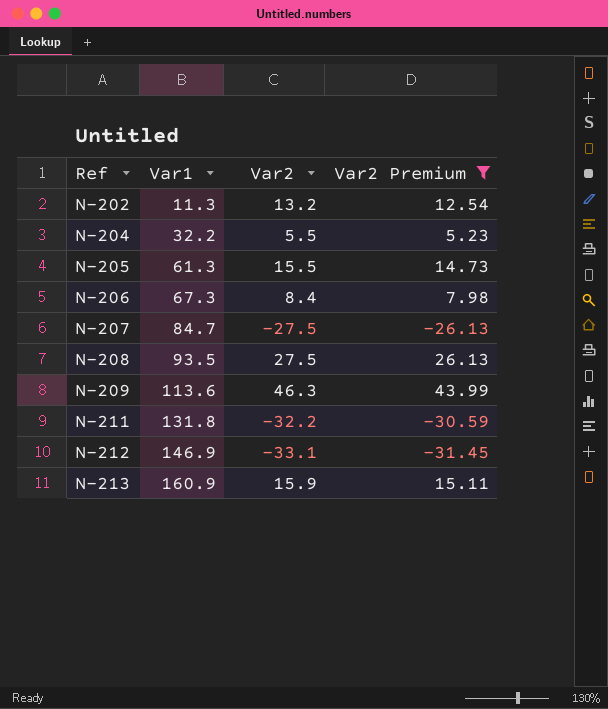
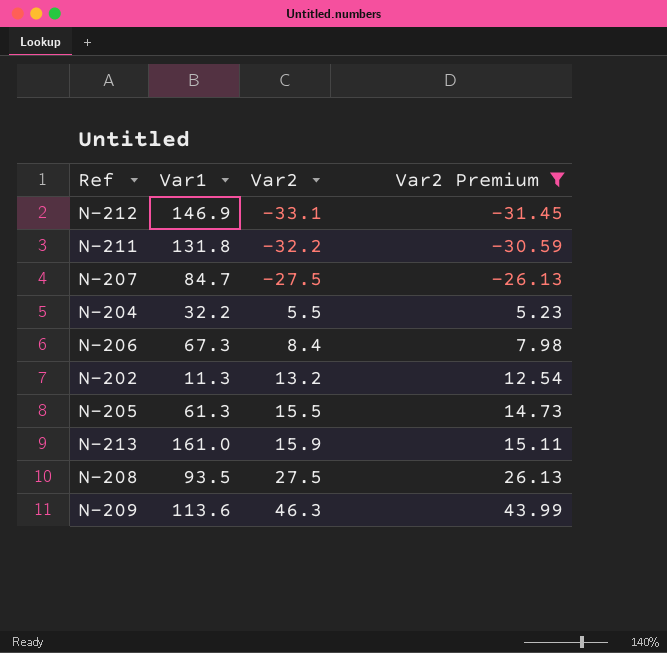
row order: Ref ascending -> Var2 ascending
N-213 | Var1: 160.9 -> 161.0

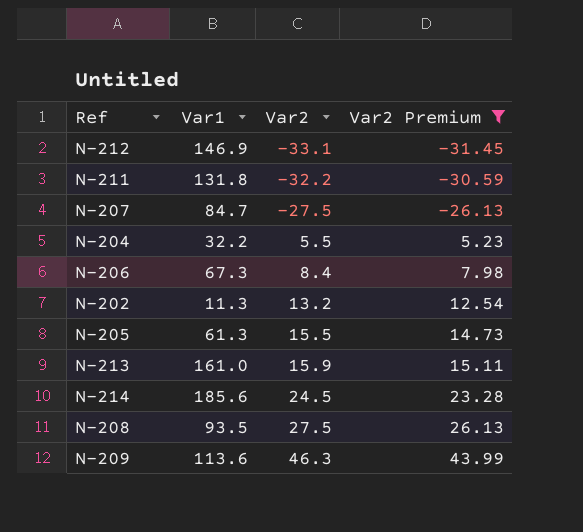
row N-214: none -> 185.6 | 24.5 | 23.28

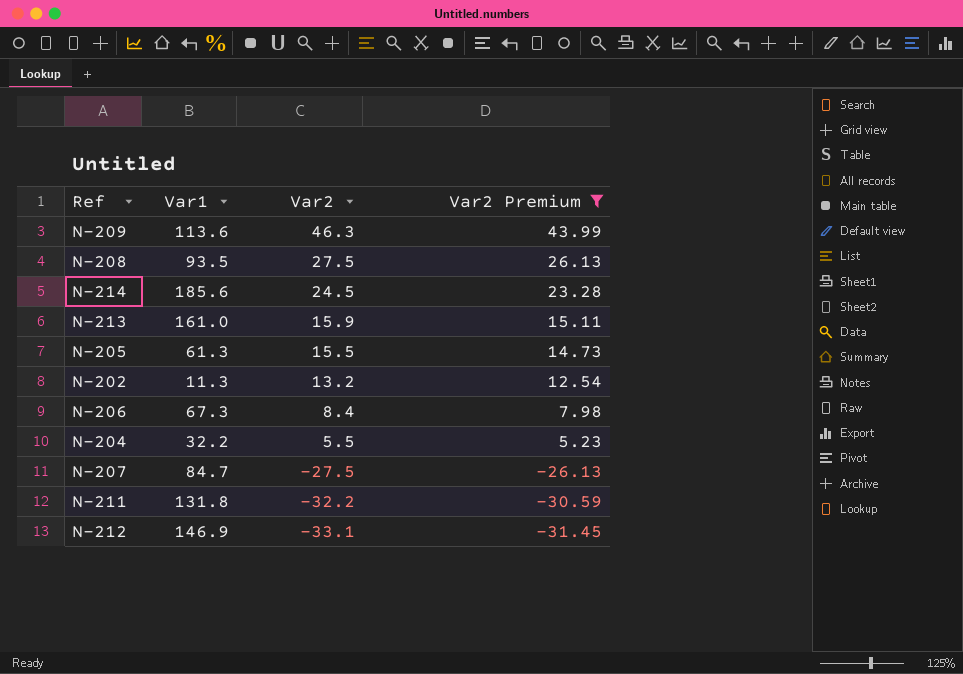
row order: Var2 ascending -> Var2 descending

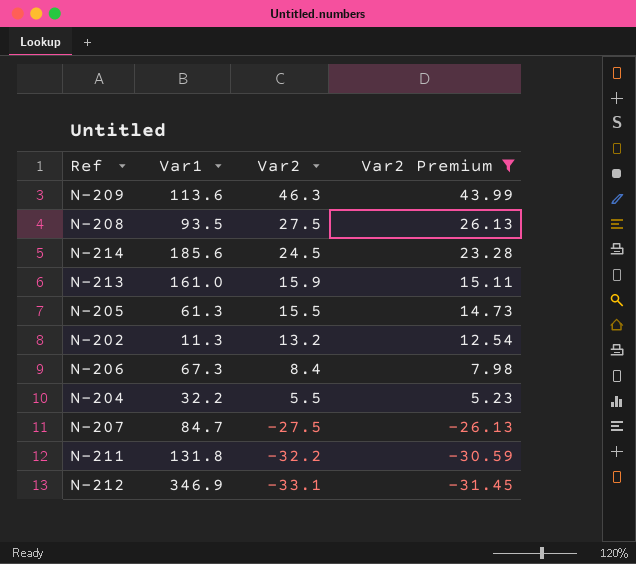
N-212 | Var1: 146.9 -> 346.9

